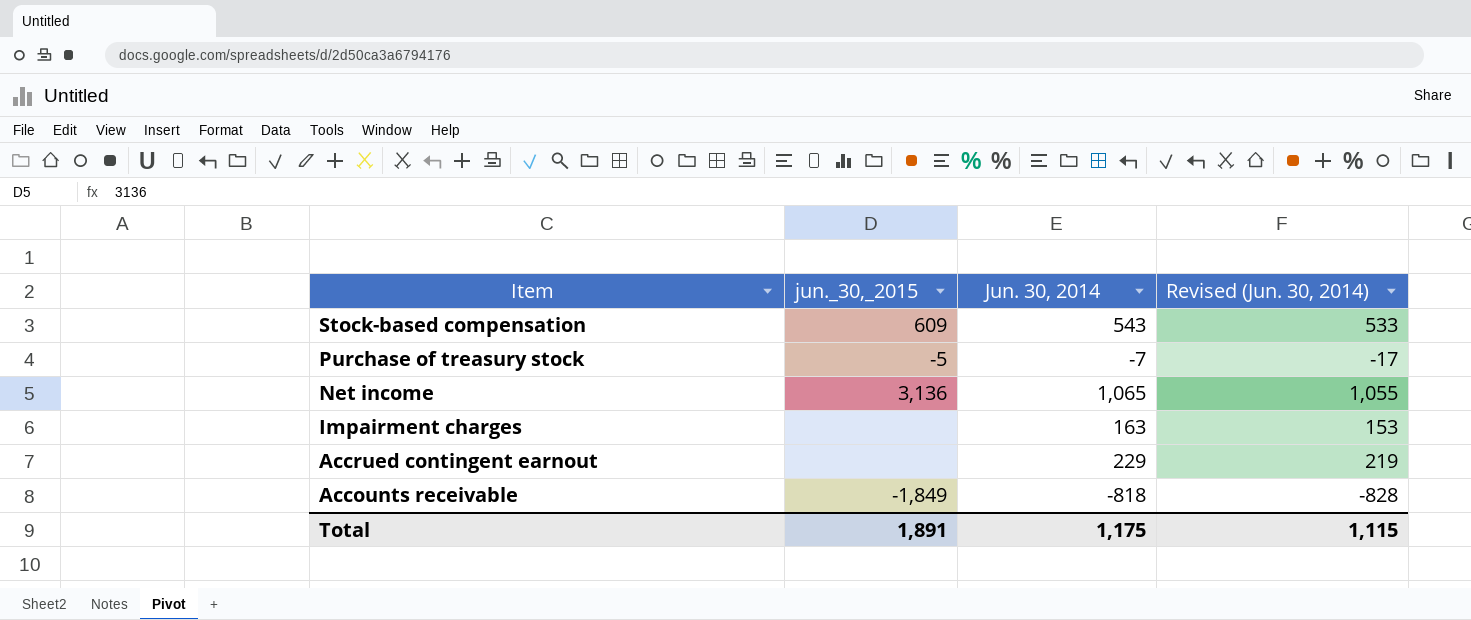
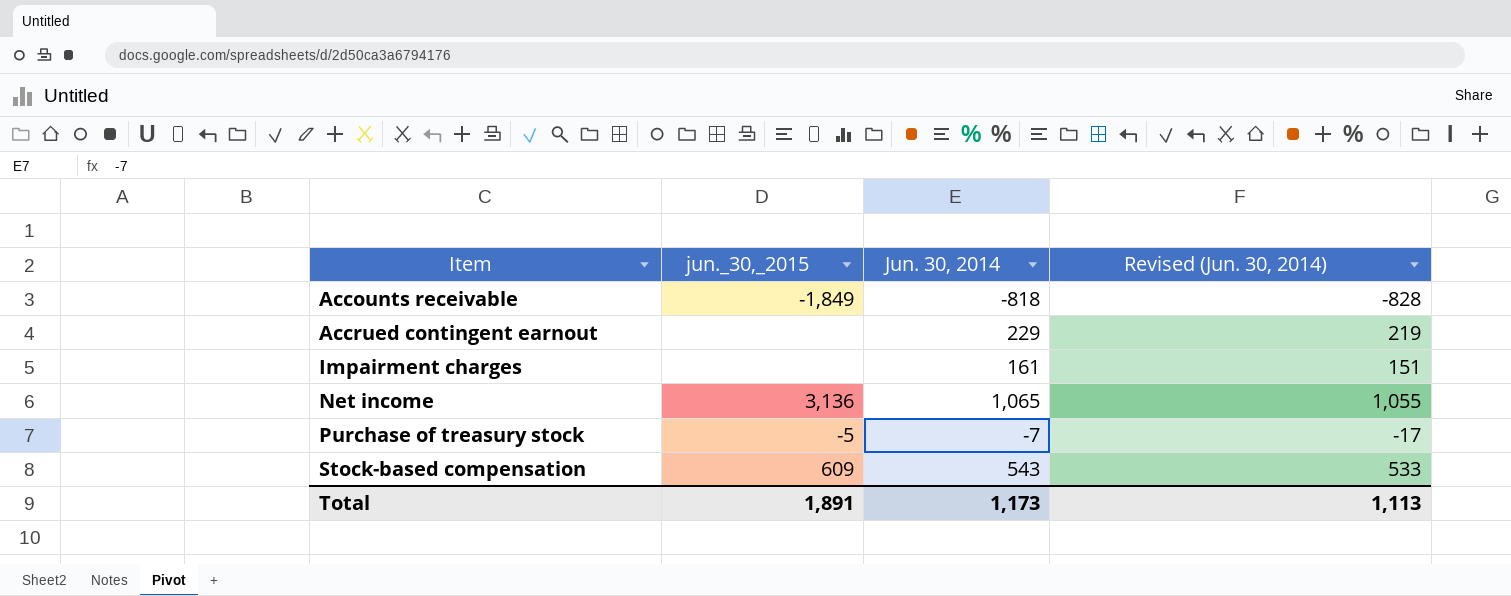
row order: Item descending -> Item ascending
Impairment charges | Jun. 30, 2014: 163 -> 161
Impairment charges | Revised (Jun. 30, 2014): 153 -> 151
Total | Jun. 30, 2014: 1,175 -> 1,173
Total | Revised (Jun. 30, 2014): 1,115 -> 1,113

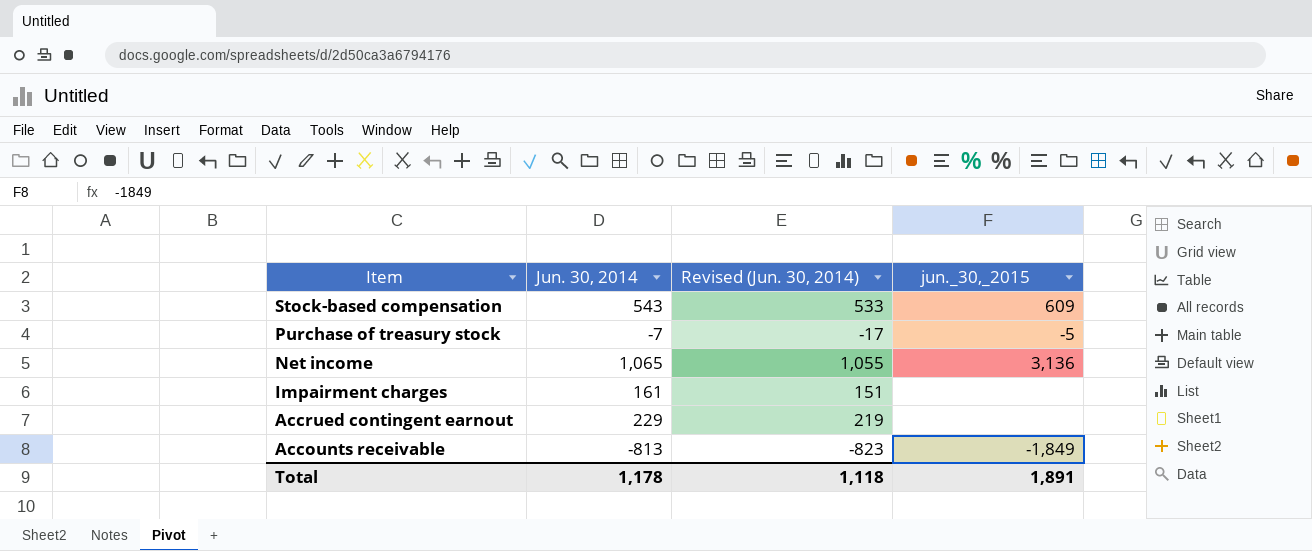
row order: Item ascending -> Item descending
column jun._30,_2015 | position: 2 -> 4
Accounts receivable | Jun. 30, 2014: -818 -> -813
Accounts receivable | Revised (Jun. 30, 2014): -828 -> -823
Total | Jun. 30, 2014: 1,173 -> 1,178
Total | Revised (Jun. 30, 2014): 1,113 -> 1,118

